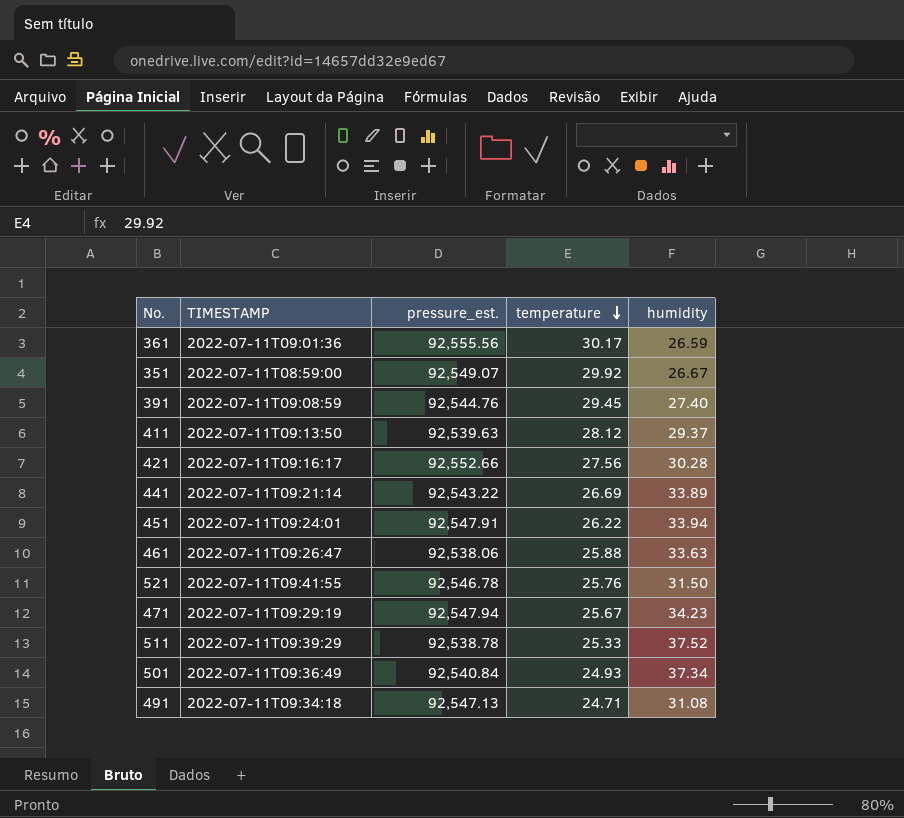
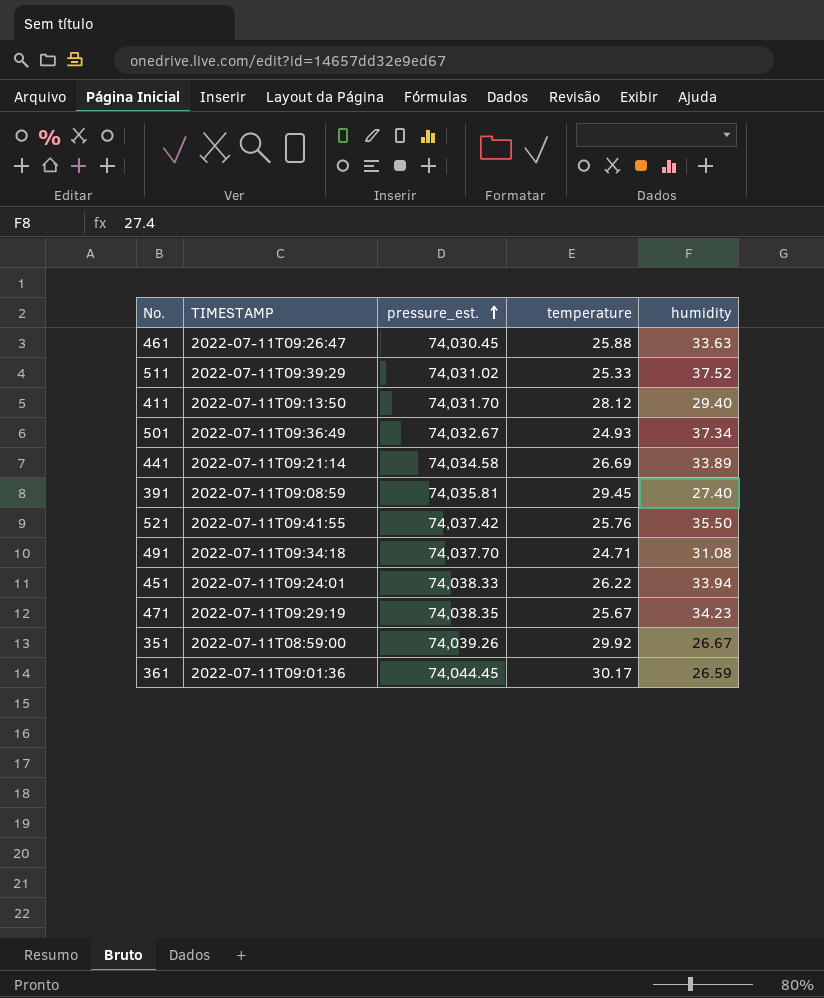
row order: temperature descending -> pressure_est. ascending
row 421: 2022-07-11T09:16:17 | 92,552.66 | 27.56 | 30.28 -> none
461 | pressure_est.: 92,538.06 -> 74,030.45
511 | pressure_est.: 92,538.78 -> 74,031.02
411 | pressure_est.: 92,539.63 -> 74,031.70
411 | humidity: 29.37 -> 29.40
501 | pressure_est.: 92,540.84 -> 74,032.67
441 | pressure_est.: 92,543.22 -> 74,034.58
391 | pressure_est.: 92,544.76 -> 74,035.81
521 | pressure_est.: 92,546.78 -> 74,037.42
521 | humidity: 31.50 -> 35.50
491 | pressure_est.: 92,547.13 -> 74,037.70
451 | pressure_est.: 92,547.91 -> 74,038.33
471 | pressure_est.: 92,547.94 -> 74,038.35
351 | pressure_est.: 92,549.07 -> 74,039.26
361 | pressure_est.: 92,555.56 -> 74,044.45

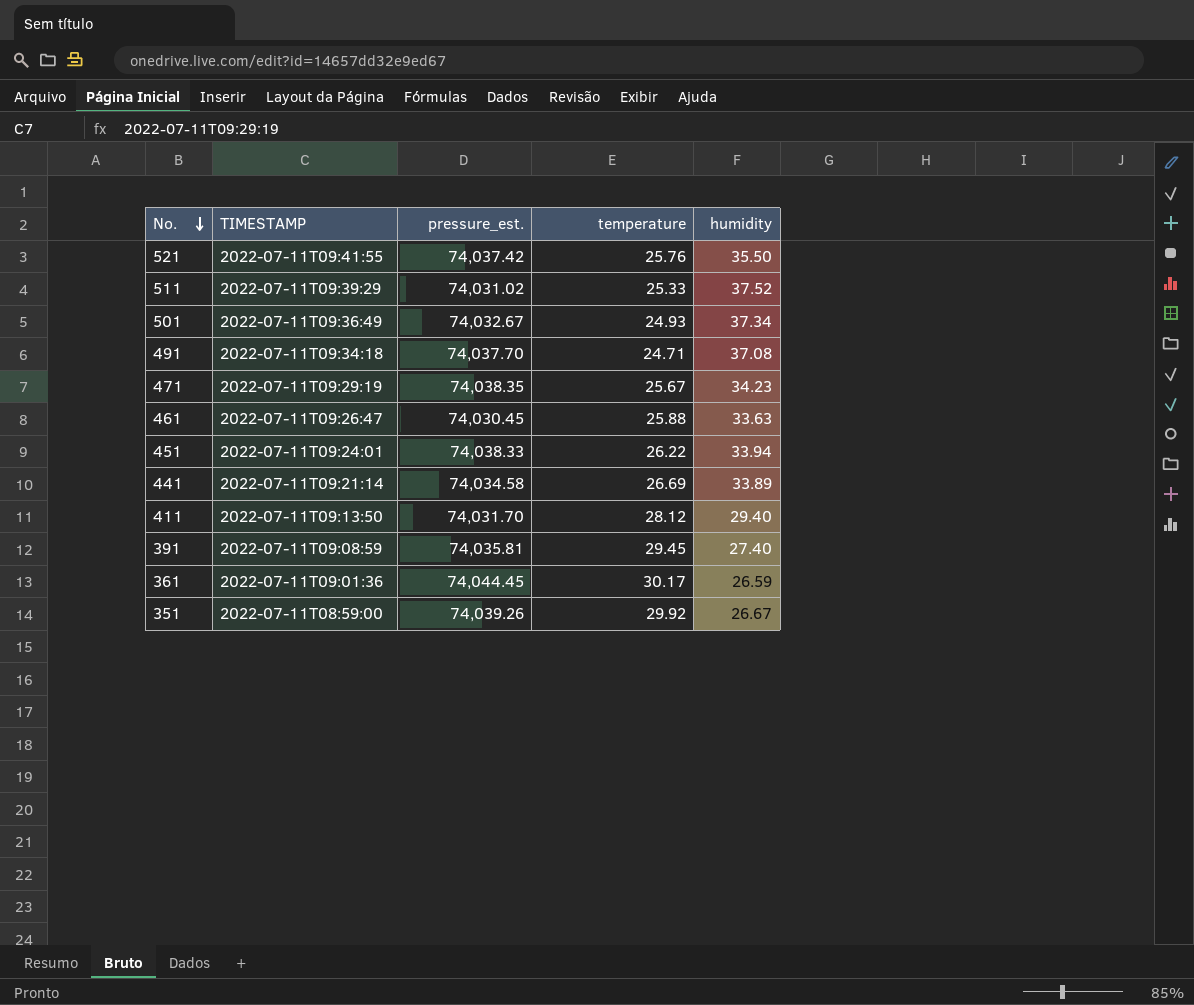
row order: pressure_est. ascending -> No. descending
491 | humidity: 31.08 -> 37.08

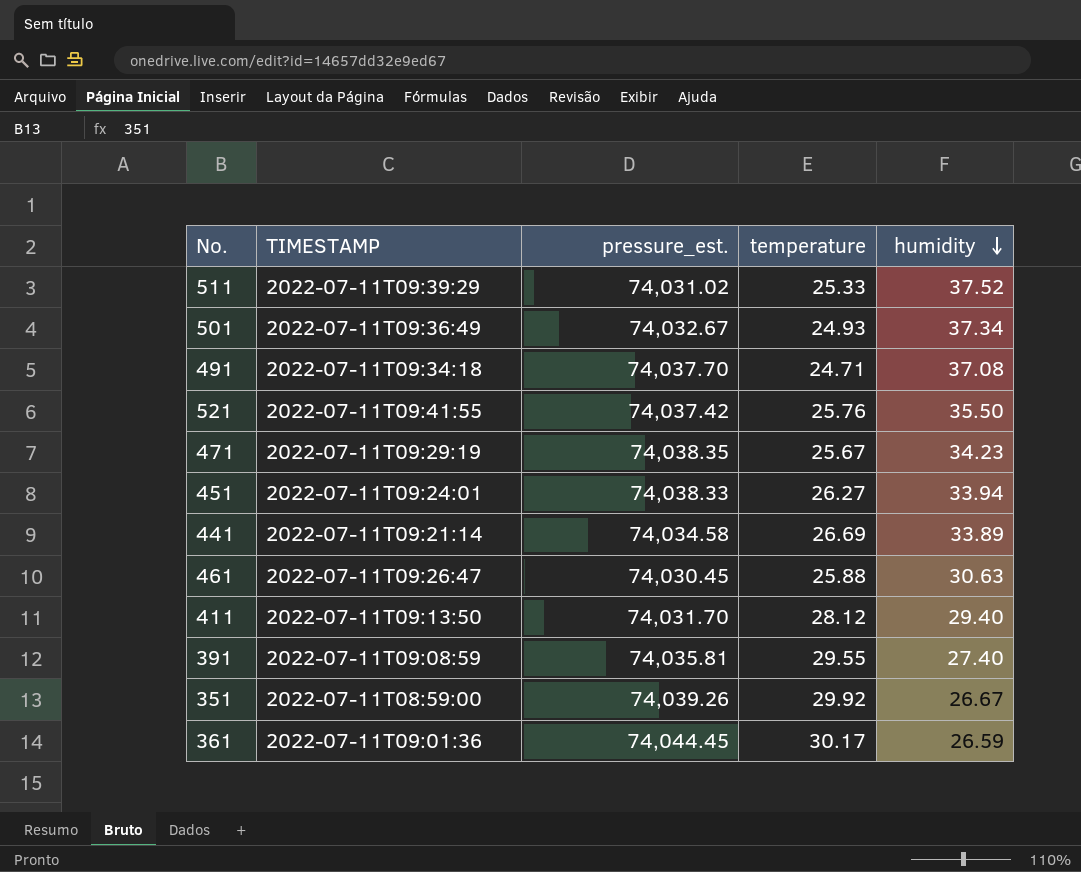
row order: No. descending -> humidity descending
451 | temperature: 26.22 -> 26.27
461 | humidity: 33.63 -> 30.63
391 | temperature: 29.45 -> 29.55

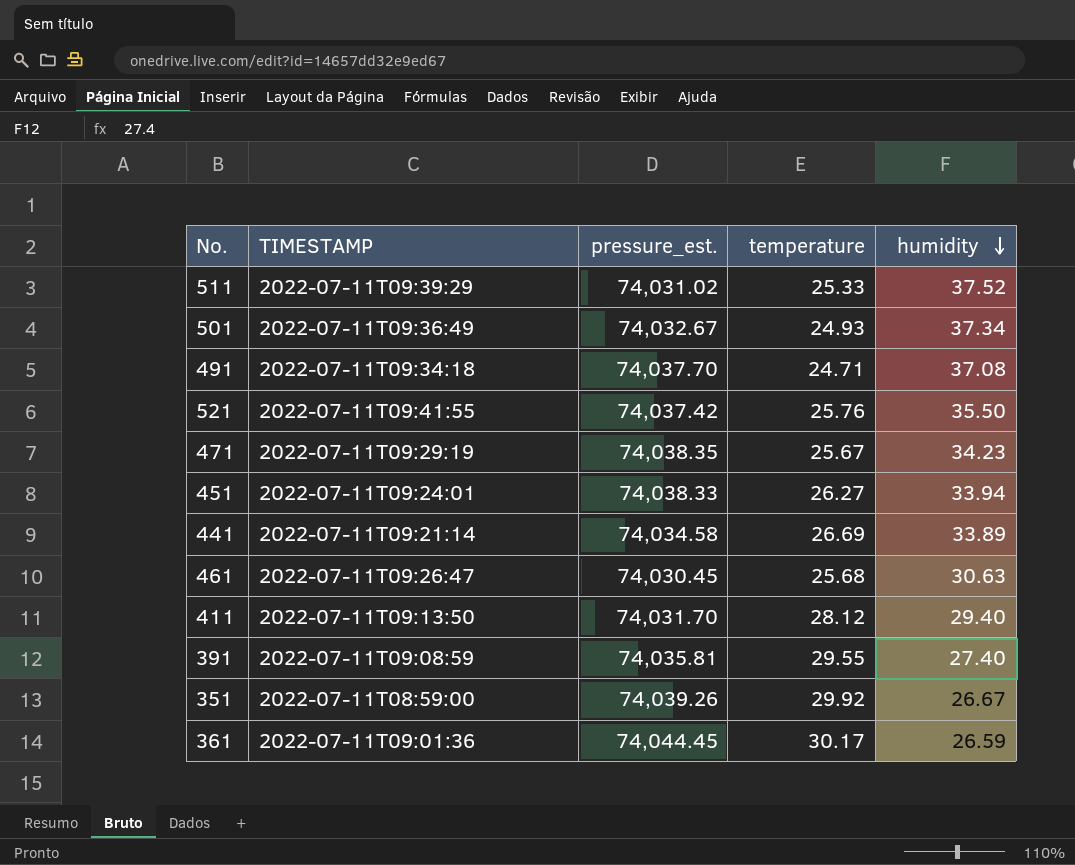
461 | temperature: 25.88 -> 25.68

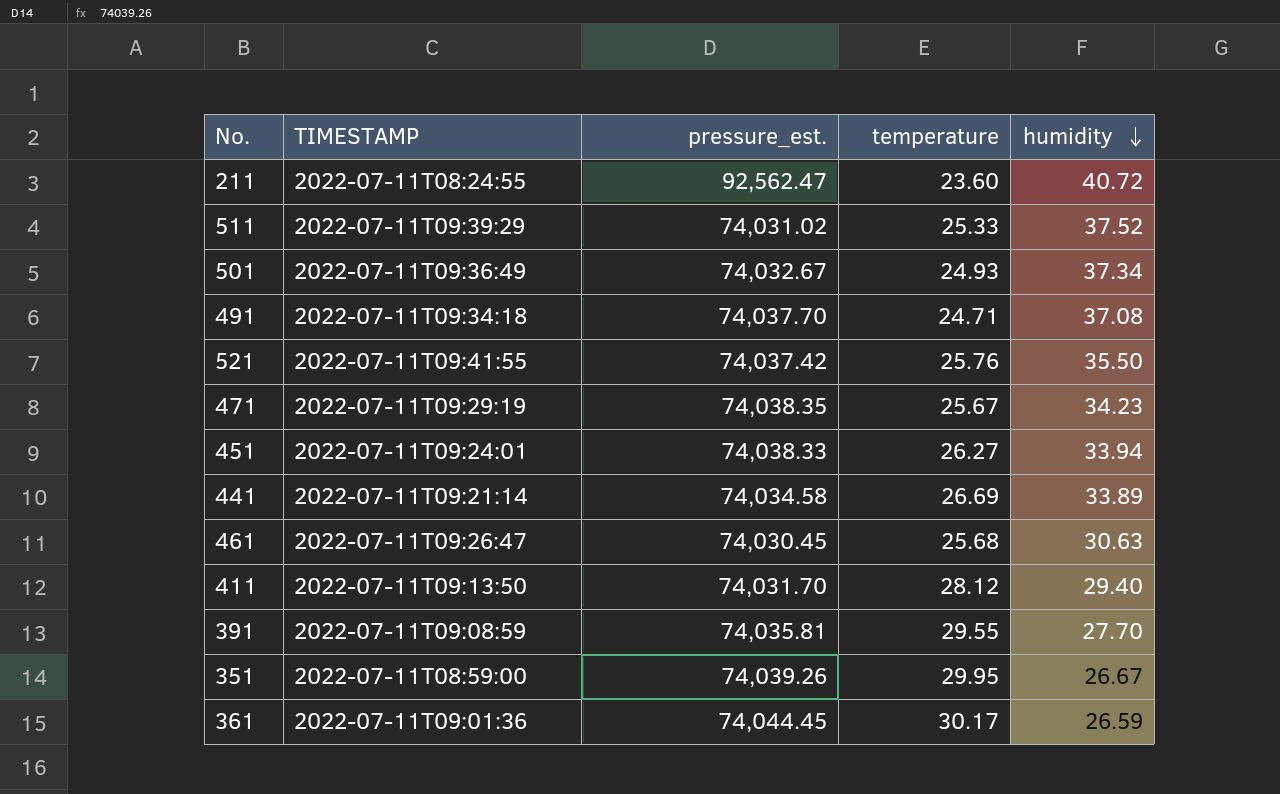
row 211: none -> 2022-07-11T08:24:55 | 92,562.47 | 23.60 | 40.72
391 | humidity: 27.40 -> 27.70
351 | temperature: 29.92 -> 29.95

